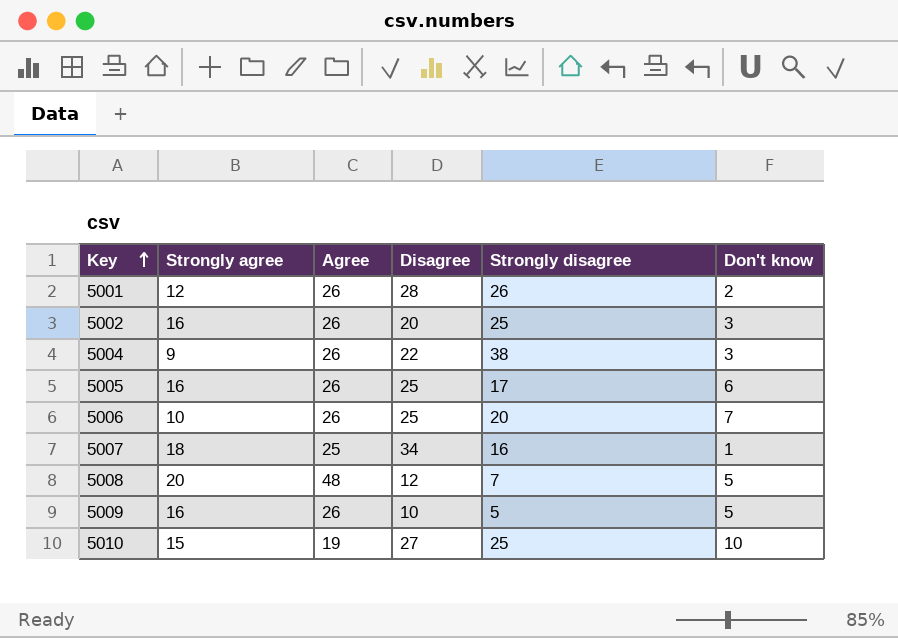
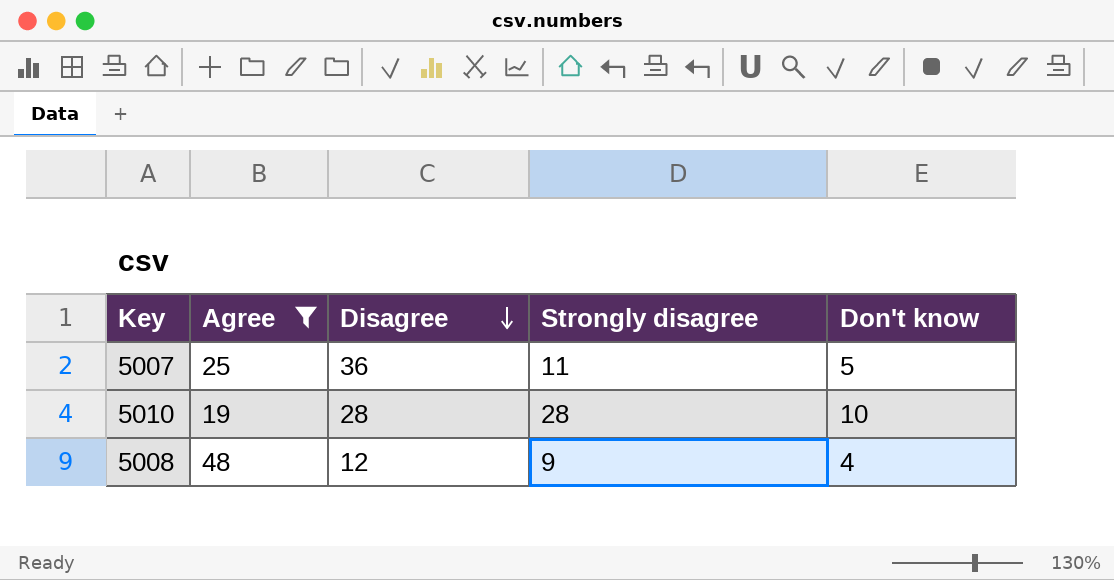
filter: none -> Agree != 26
row order: Key ascending -> Disagree descending
column Strongly agree | position: 2 -> none
5007 | Disagree: 34 -> 36
5007 | Strongly disagree: 16 -> 11
5007 | Don't know: 1 -> 5
5010 | Disagree: 27 -> 28
5010 | Strongly disagree: 25 -> 28
5008 | Strongly disagree: 7 -> 9
5008 | Don't know: 5 -> 4

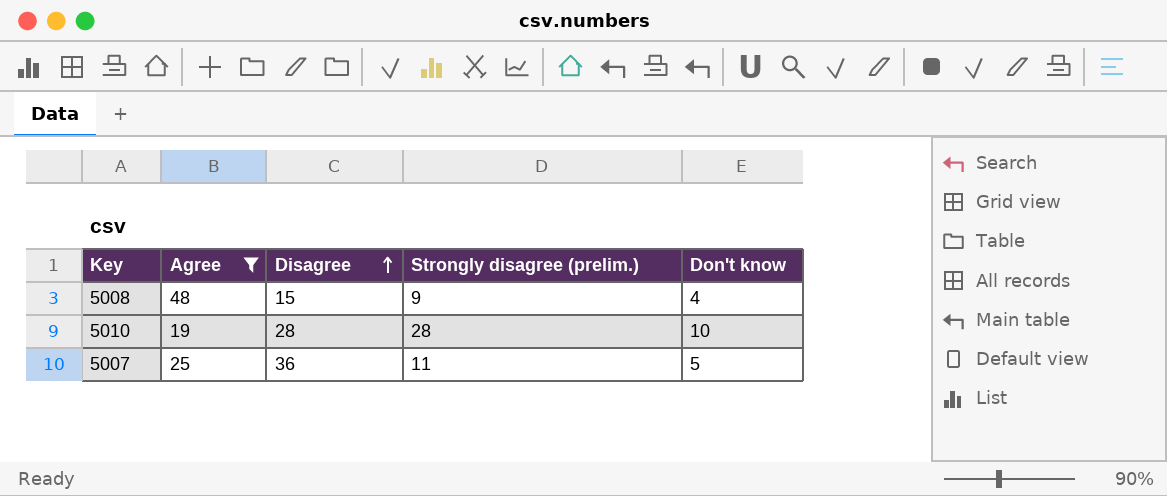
row order: Disagree descending -> Disagree ascending
column name: Strongly disagree -> Strongly disagree (prelim.)
5008 | Disagree: 12 -> 15

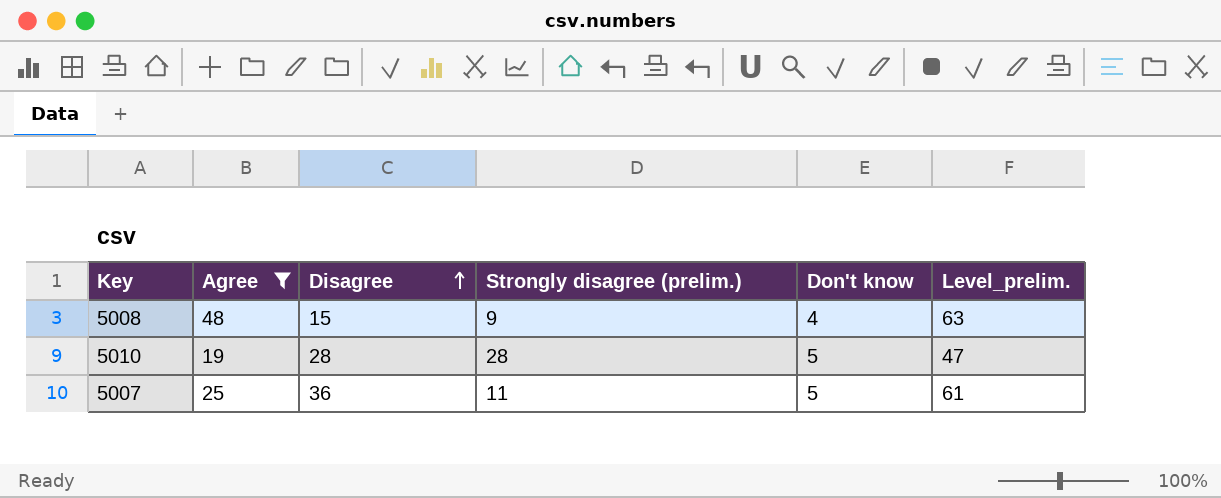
column Level_prelim. | formula: none -> [Agree] + [Disagree]
5010 | Don't know: 10 -> 5

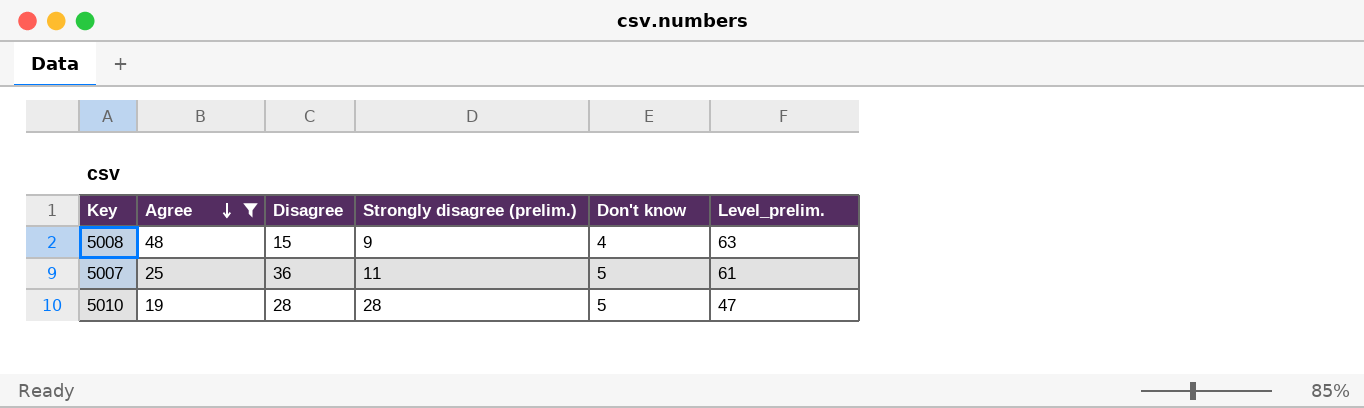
row order: Disagree ascending -> Agree descending

